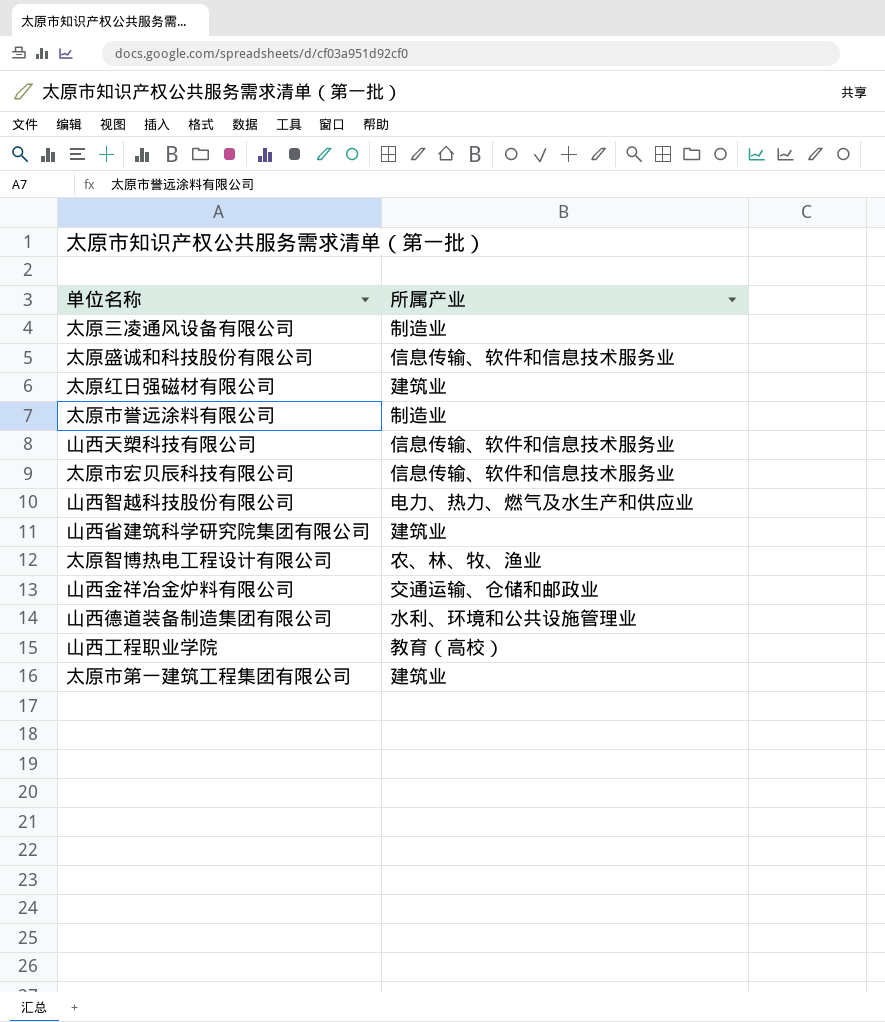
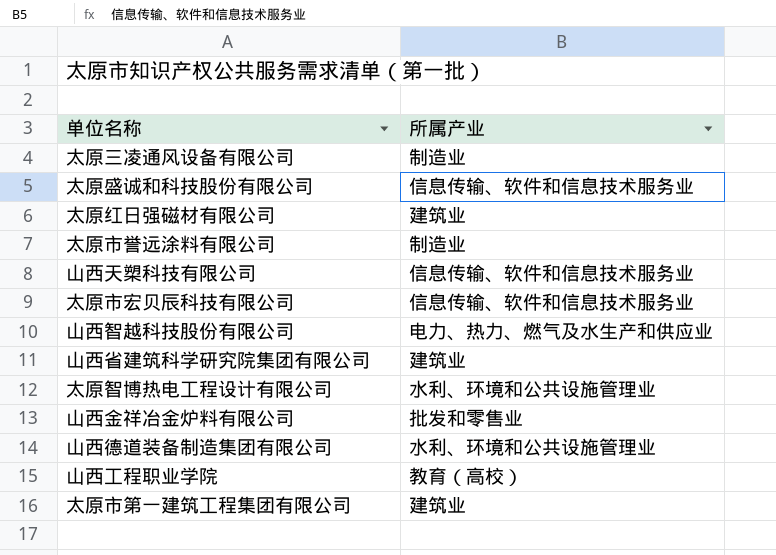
太原智博热电工程设计有限公司 | 所属产业: 农、林、牧、渔业 -> 水利、环境和公共设施管理业
山西金祥冶金炉料有限公司 | 所属产业: 交通运输、仓储和邮政业 -> 批发和零售业

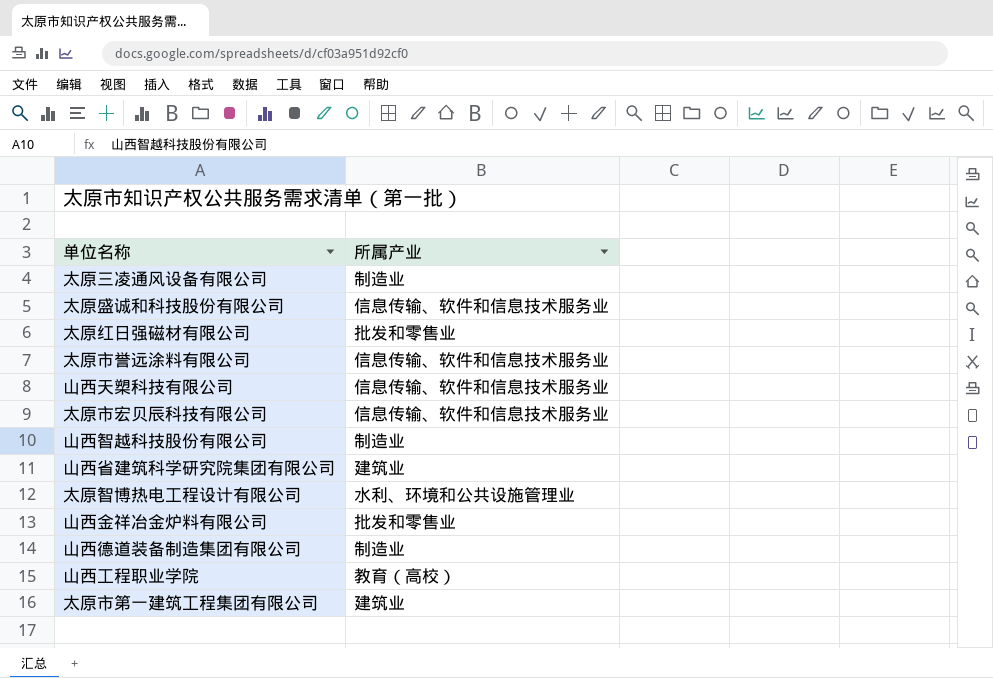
太原红日强磁材有限公司 | 所属产业: 建筑业 -> 批发和零售业
太原市誉远涂料有限公司 | 所属产业: 制造业 -> 信息传输、软件和信息技术服务业
山西智越科技股份有限公司 | 所属产业: 电力、热力、燃气及水生产和供应业 -> 制造业
山西德道装备制造集团有限公司 | 所属产业: 水利、环境和公共设施管理业 -> 制造业

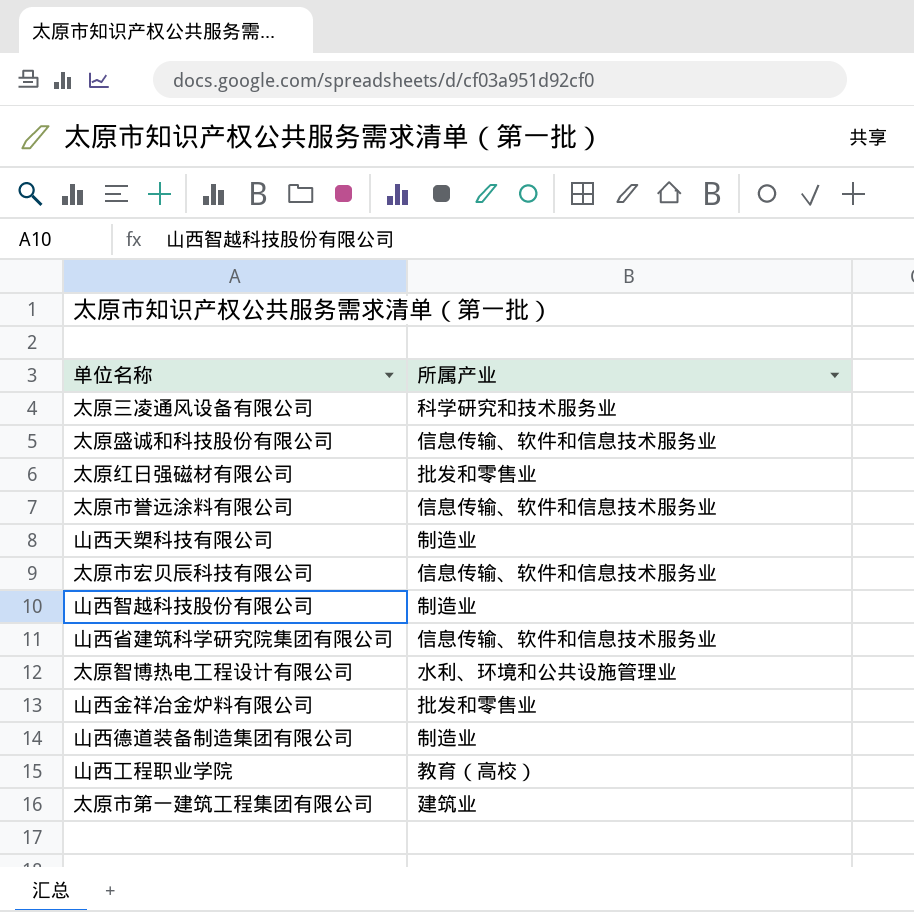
太原三凌通风设备有限公司 | 所属产业: 制造业 -> 科学研究和技术服务业
山西天槊科技有限公司 | 所属产业: 信息传输、软件和信息技术服务业 -> 制造业
山西省建筑科学研究院集团有限公司 | 所属产业: 建筑业 -> 信息传输、软件和信息技术服务业

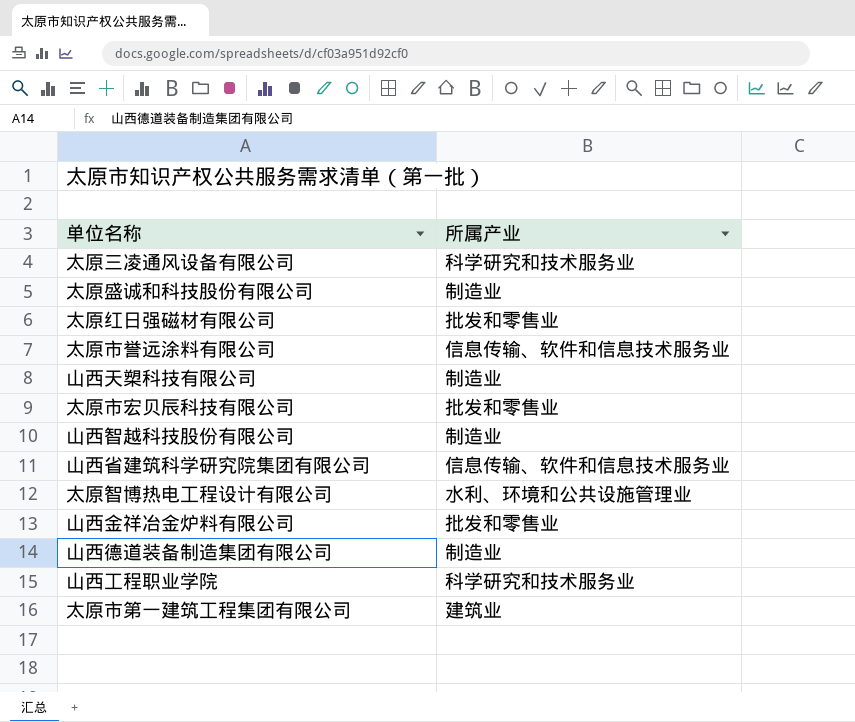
太原盛诚和科技股份有限公司 | 所属产业: 信息传输、软件和信息技术服务业 -> 制造业
太原市宏贝辰科技有限公司 | 所属产业: 信息传输、软件和信息技术服务业 -> 批发和零售业
山西工程职业学院 | 所属产业: 教育（高校） -> 科学研究和技术服务业

